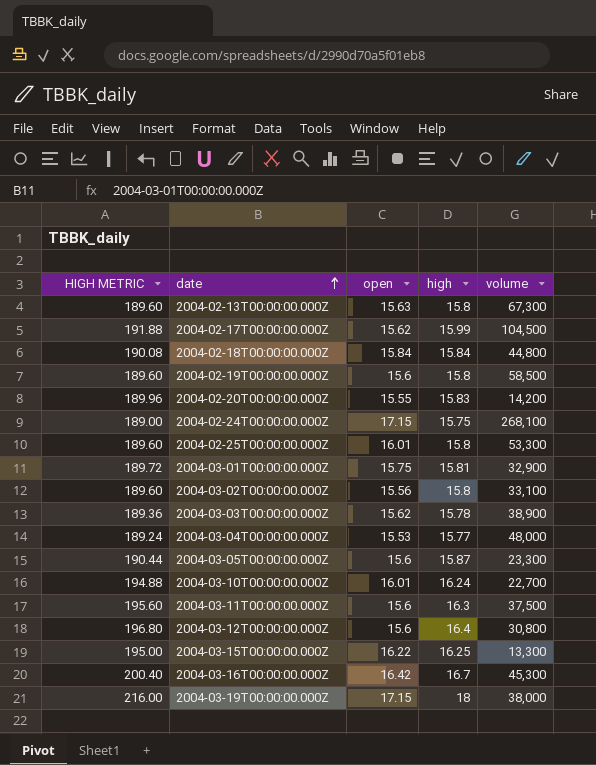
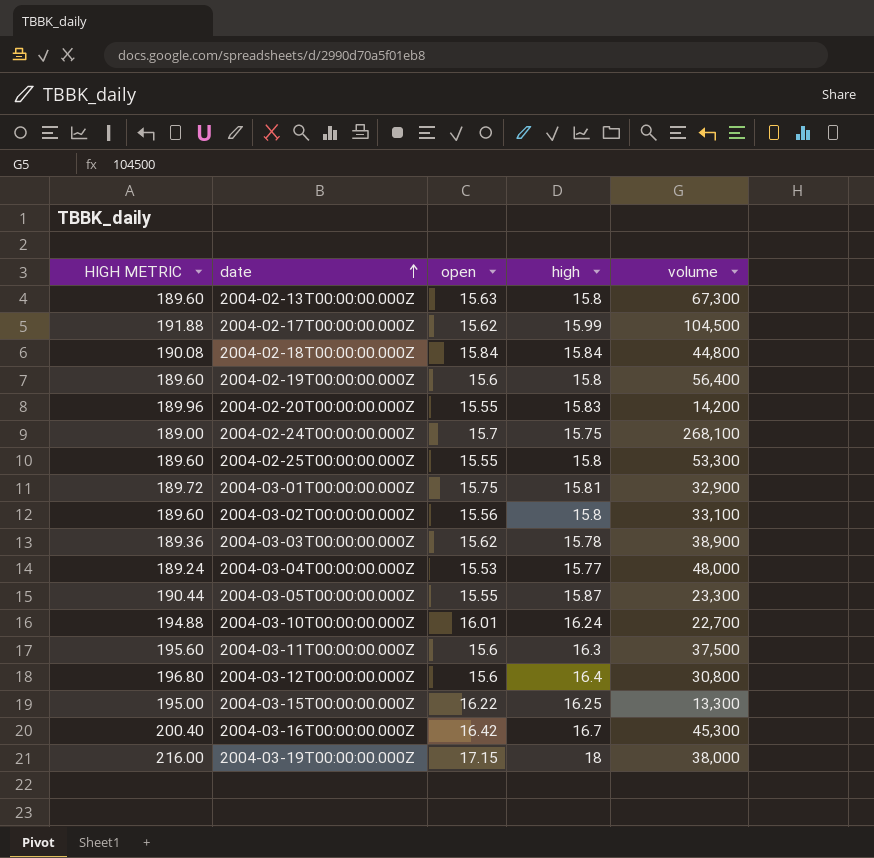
2004-02-19T00:00:00.000Z | volume: 58,500 -> 56,400
2004-02-24T00:00:00.000Z | open: 17.15 -> 15.7
2004-02-25T00:00:00.000Z | open: 16.01 -> 15.55
2004-03-05T00:00:00.000Z | open: 15.6 -> 15.55

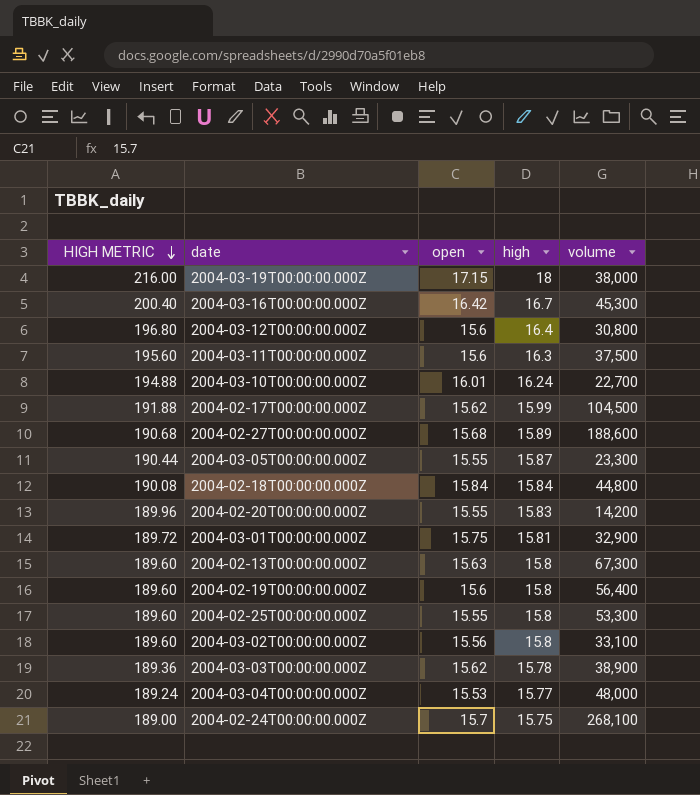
row order: date ascending -> HIGH METRIC descending
row 2004-03-15T00:00:00.000Z: 195.00 | 16.22 | 16.25 | 13,300 -> none
row 2004-02-27T00:00:00.000Z: none -> 190.68 | 15.68 | 15.89 | 188,600

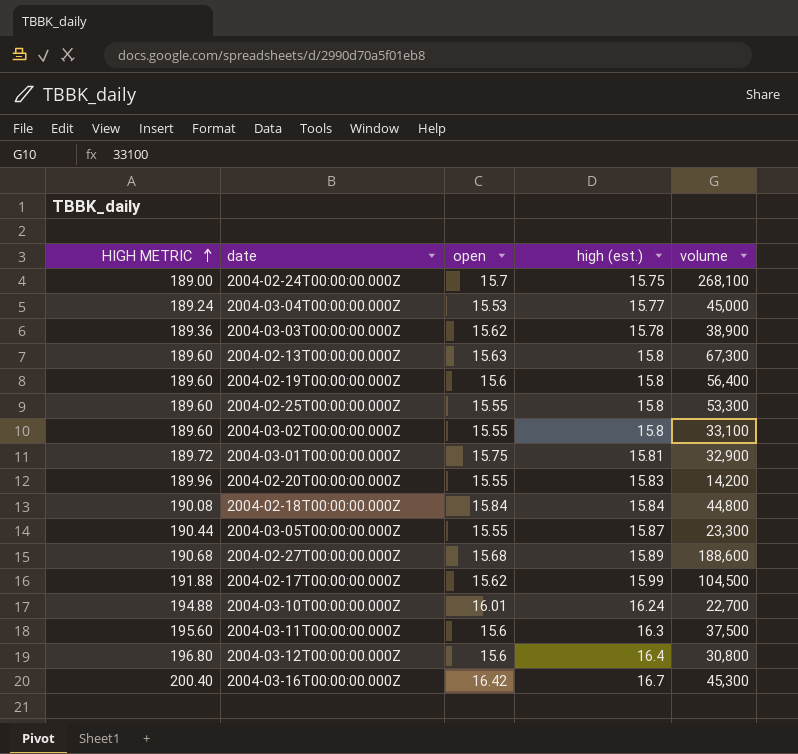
row order: HIGH METRIC descending -> HIGH METRIC ascending
column name: high -> high (est.)
row 2004-03-19T00:00:00.000Z: 216.00 | 17.15 | 18 | 38,000 -> none
2004-03-04T00:00:00.000Z | volume: 48,000 -> 45,000
2004-03-02T00:00:00.000Z | open: 15.56 -> 15.55

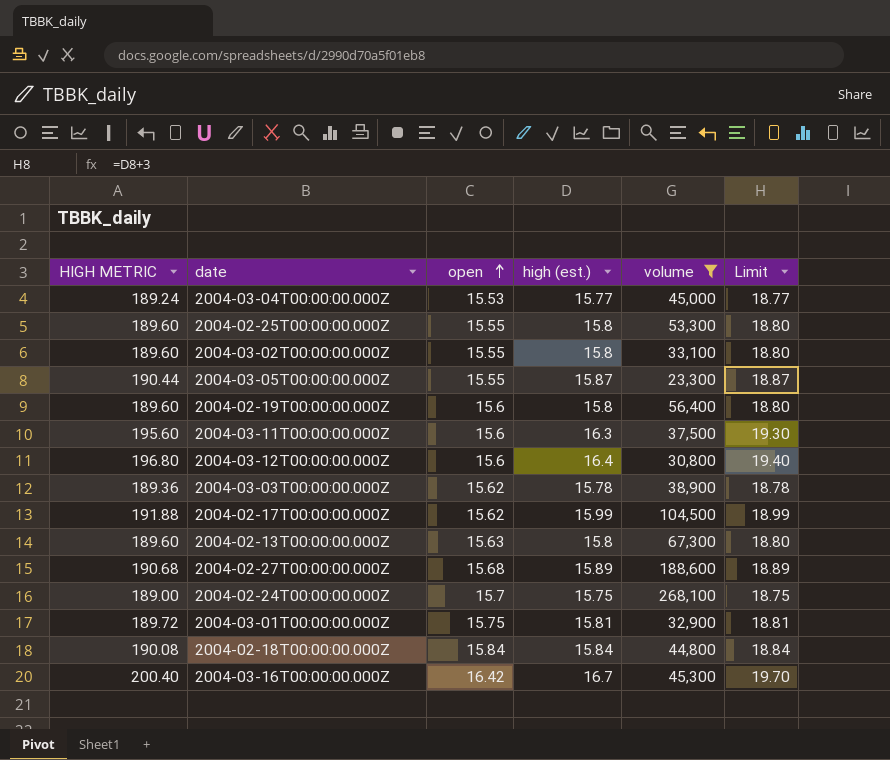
filter: none -> volume >= 23,300
row order: HIGH METRIC ascending -> open ascending
column Limit | formula: none -> [high (est.)] + 3

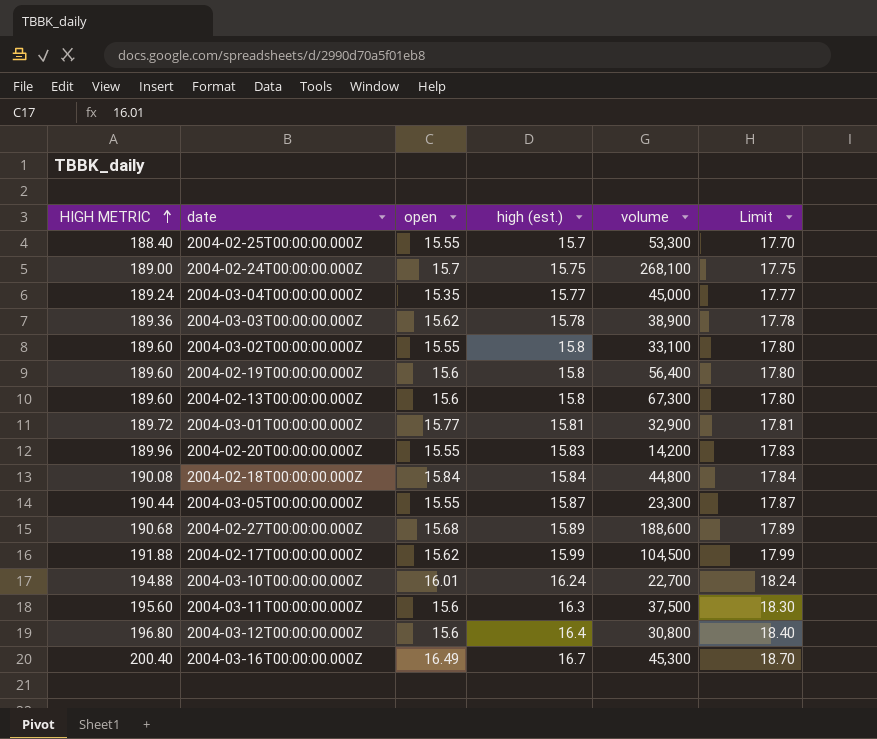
filter: volume >= 23,300 -> none
row order: open ascending -> HIGH METRIC ascending
column Limit | formula: [high (est.)] + 3 -> [high (est.)] + 2
2004-02-25T00:00:00.000Z | HIGH METRIC: 189.60 -> 188.40
2004-02-25T00:00:00.000Z | high (est.): 15.8 -> 15.7
2004-03-04T00:00:00.000Z | open: 15.53 -> 15.35
2004-02-13T00:00:00.000Z | open: 15.63 -> 15.6
2004-03-01T00:00:00.000Z | open: 15.75 -> 15.77
2004-03-16T00:00:00.000Z | open: 16.42 -> 16.49

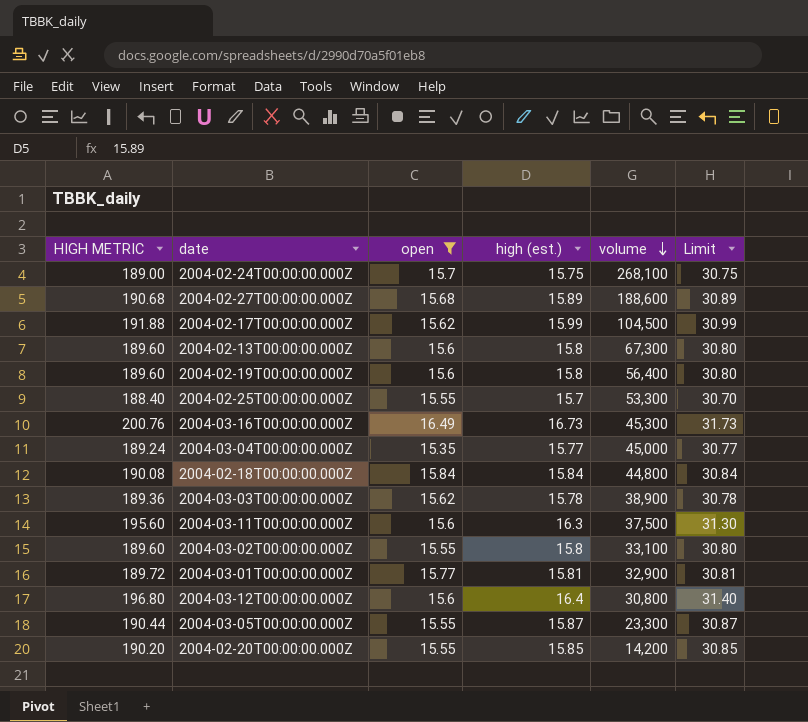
filter: none -> open != 16.01
row order: HIGH METRIC ascending -> volume descending
column Limit | formula: [high (est.)] + 2 -> [high (est.)] + 15
2004-03-16T00:00:00.000Z | HIGH METRIC: 200.40 -> 200.76
2004-03-16T00:00:00.000Z | high (est.): 16.7 -> 16.73
2004-02-20T00:00:00.000Z | HIGH METRIC: 189.96 -> 190.20
2004-02-20T00:00:00.000Z | high (est.): 15.83 -> 15.85

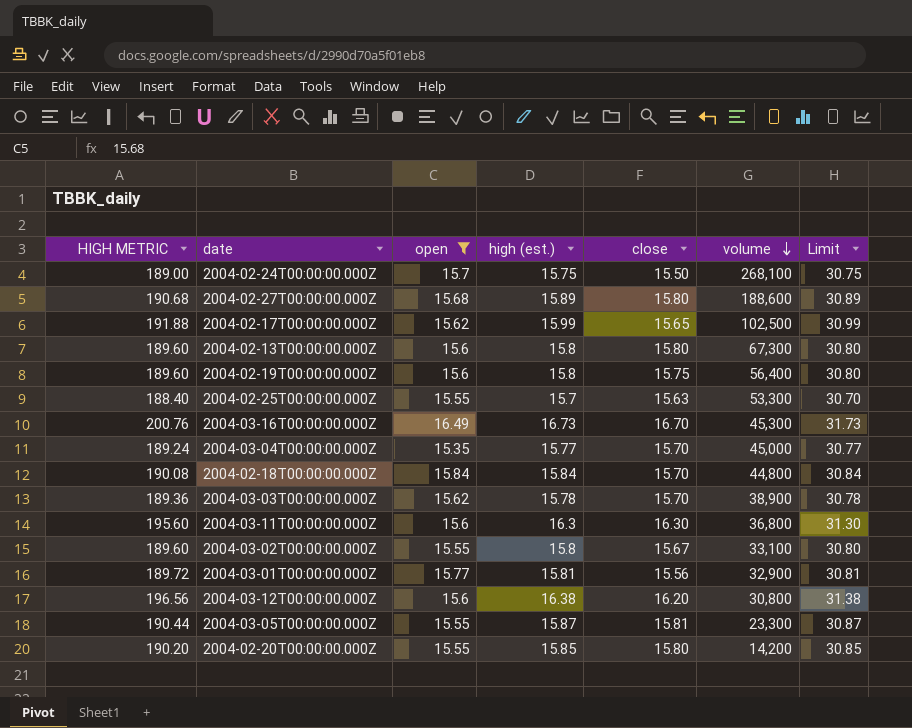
column close | position: none -> 5
2004-02-17T00:00:00.000Z | volume: 104,500 -> 102,500
2004-03-11T00:00:00.000Z | volume: 37,500 -> 36,800
2004-03-12T00:00:00.000Z | HIGH METRIC: 196.80 -> 196.56
2004-03-12T00:00:00.000Z | high (est.): 16.4 -> 16.38
2004-03-12T00:00:00.000Z | Limit: 31.40 -> 31.38

